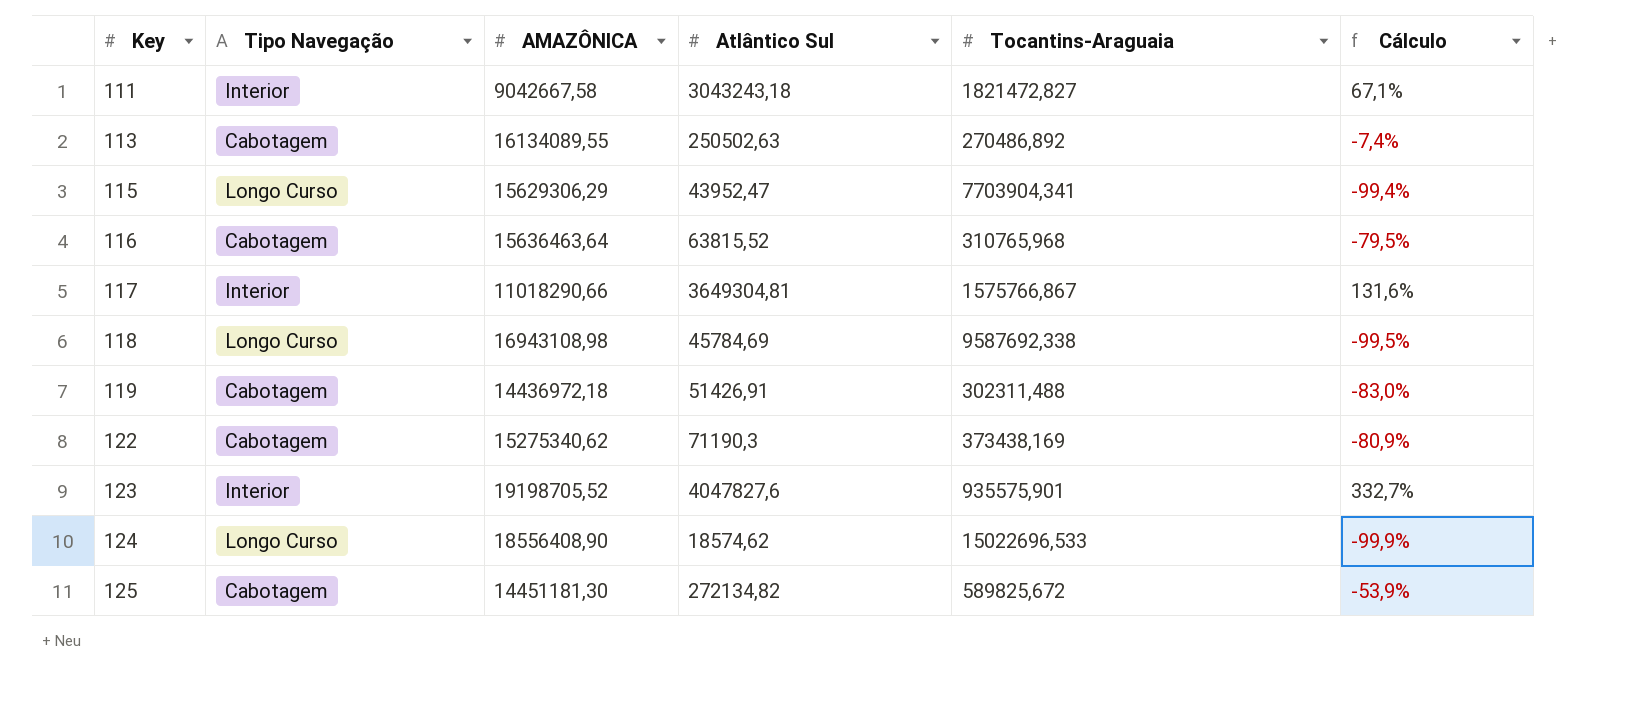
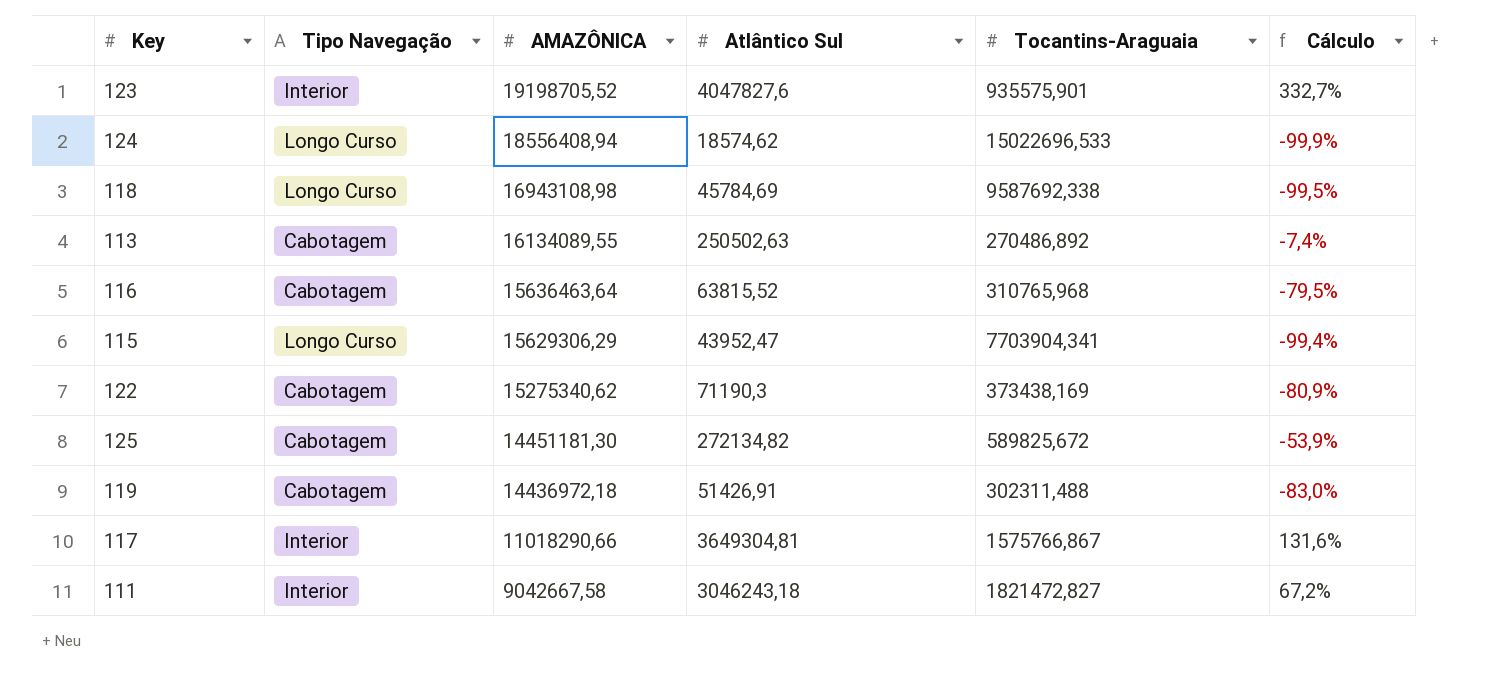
row order: Key ascending -> AMAZÔNICA descending
124 | AMAZÔNICA: 18556408,90 -> 18556408,94
111 | Atlântico Sul: 3043243,18 -> 3046243,18
111 | Cálculo: 67,1% -> 67,2%

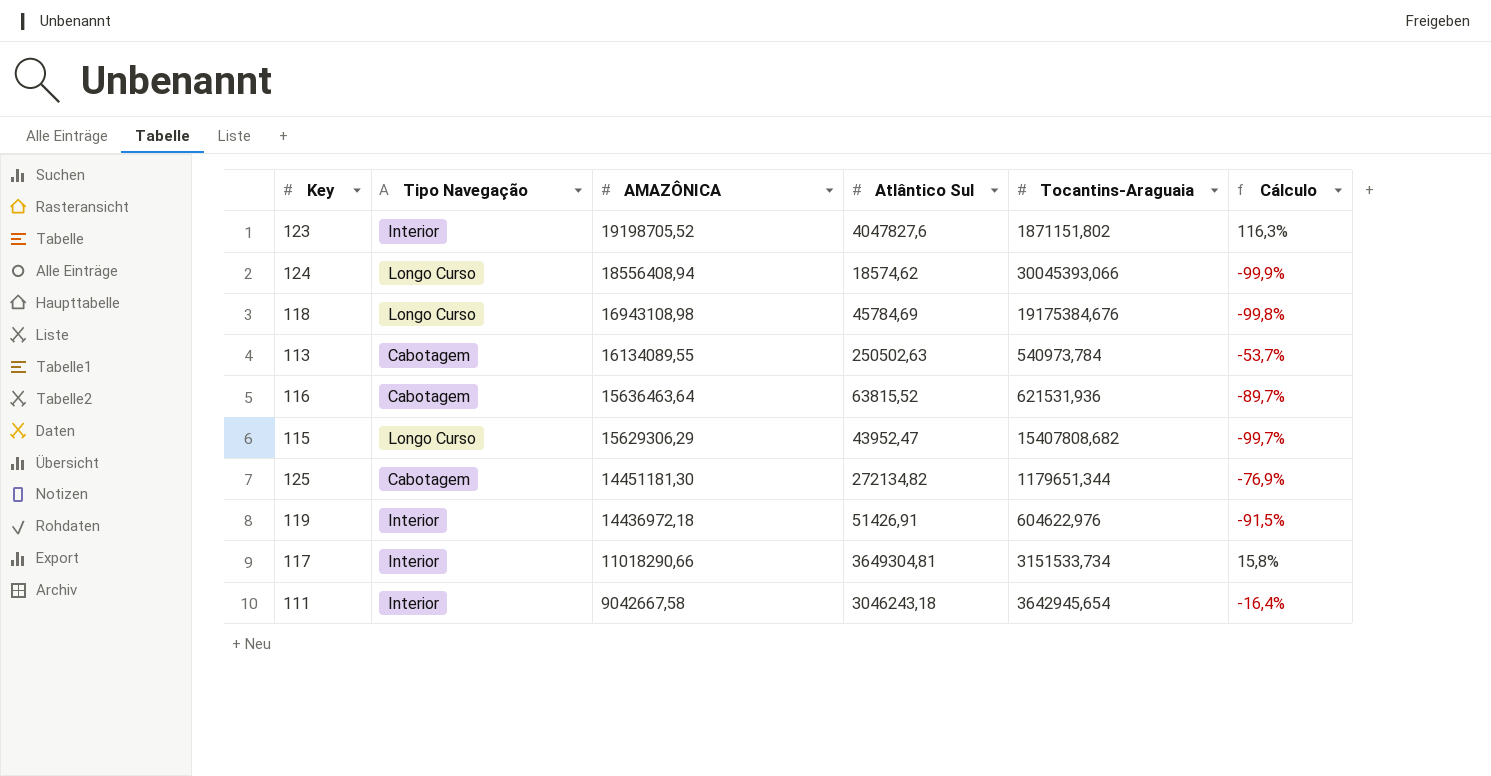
row 122: Cabotagem | 15275340,62 | 71190,3 | 373438,169 | -80,9% -> none
123 | Tocantins-Araguaia: 935575,901 -> 1871151,802
123 | Cálculo: 332,7% -> 116,3%
124 | Tocantins-Araguaia: 15022696,533 -> 30045393,066
118 | Tocantins-Araguaia: 9587692,338 -> 19175384,676
118 | Cálculo: -99,5% -> -99,8%
113 | Tocantins-Araguaia: 270486,892 -> 540973,784
113 | Cálculo: -7,4% -> -53,7%
116 | Tocantins-Araguaia: 310765,968 -> 621531,936
116 | Cálculo: -79,5% -> -89,7%
115 | Tocantins-Araguaia: 7703904,341 -> 15407808,682
115 | Cálculo: -99,4% -> -99,7%
125 | Tocantins-Araguaia: 589825,672 -> 1179651,344
125 | Cálculo: -53,9% -> -76,9%
119 | Tipo Navegação: Cabotagem -> Interior
119 | Tocantins-Araguaia: 302311,488 -> 604622,976
119 | Cálculo: -83,0% -> -91,5%
117 | Tocantins-Araguaia: 1575766,867 -> 3151533,734
117 | Cálculo: 131,6% -> 15,8%
111 | Tocantins-Araguaia: 1821472,827 -> 3642945,654
111 | Cálculo: 67,2% -> -16,4%

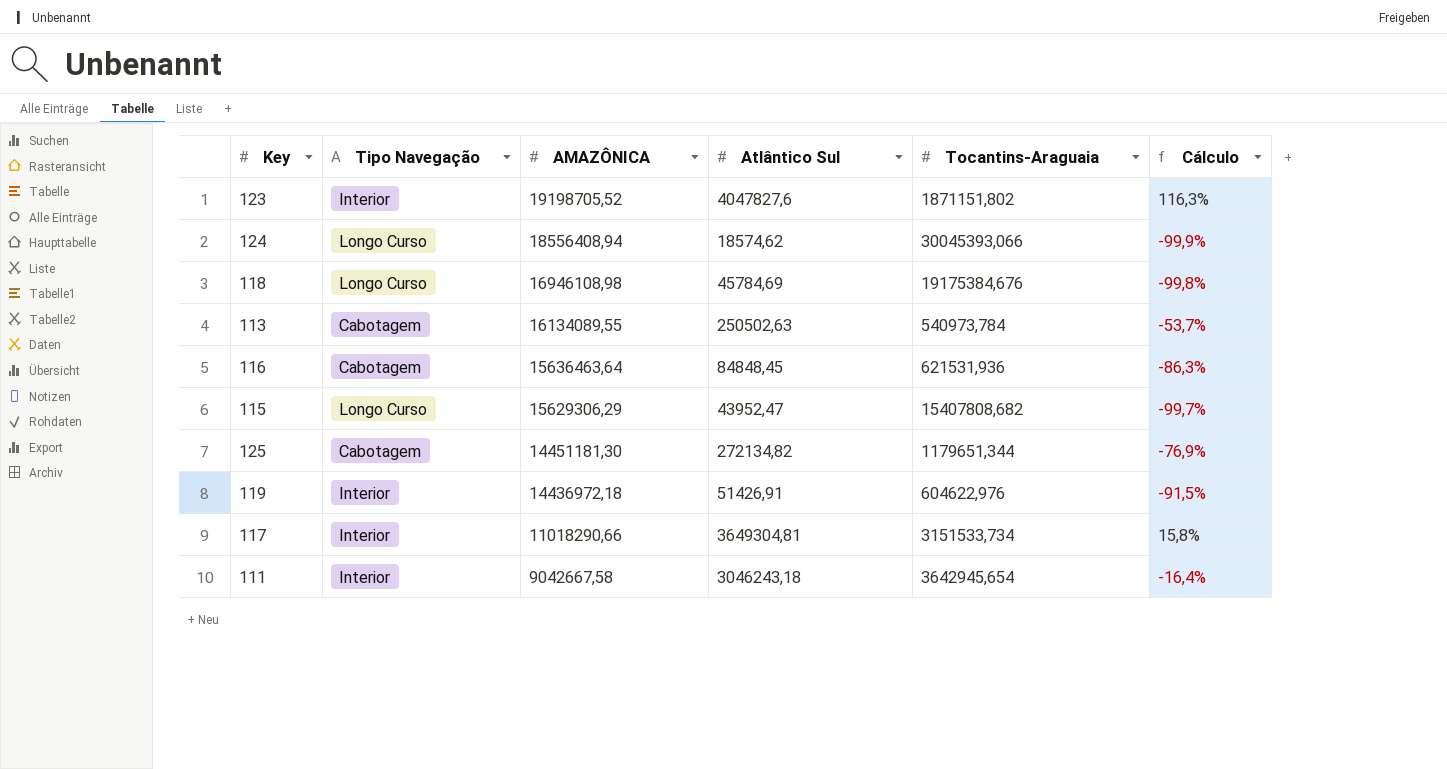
118 | AMAZÔNICA: 16943108,98 -> 16946108,98
116 | Atlântico Sul: 63815,52 -> 84848,45
116 | Cálculo: -89,7% -> -86,3%

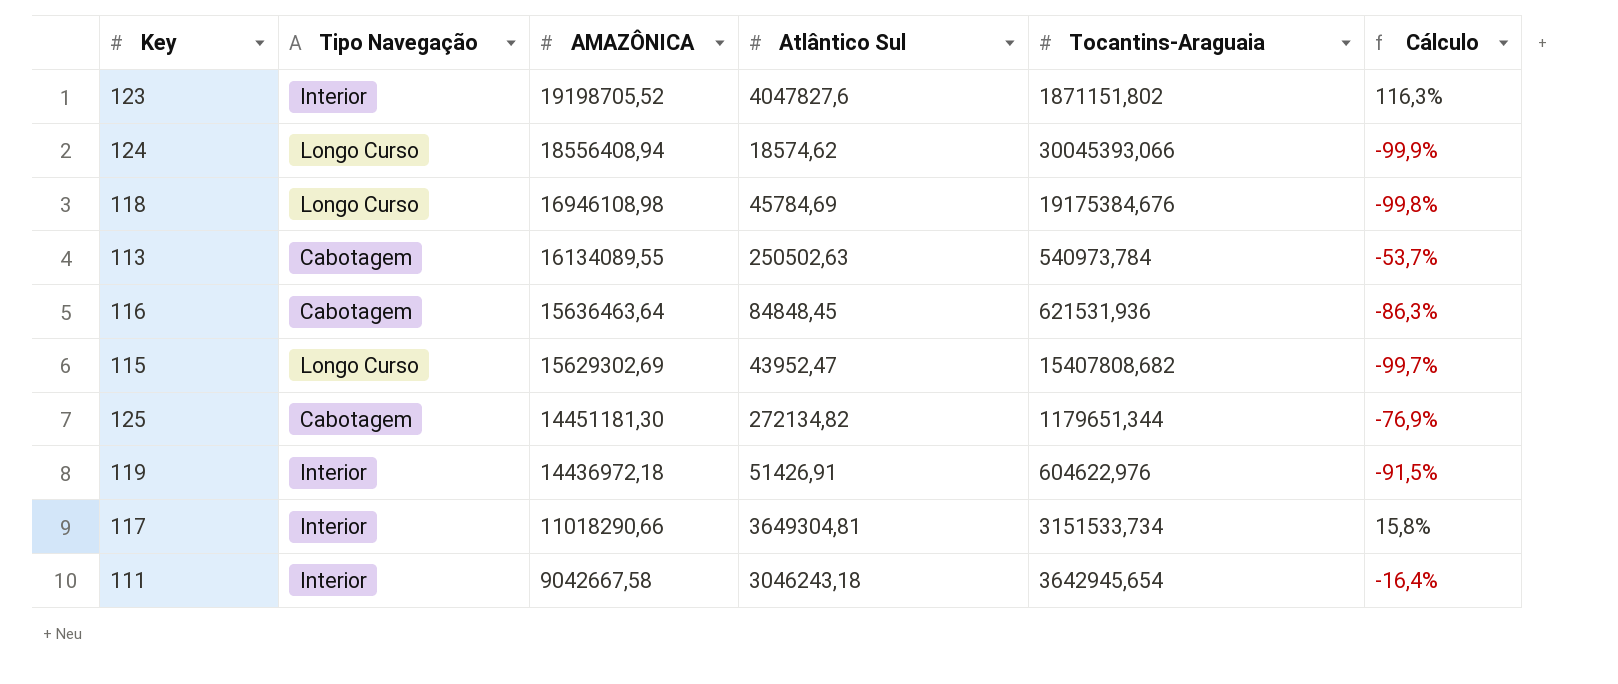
115 | AMAZÔNICA: 15629306,29 -> 15629302,69

